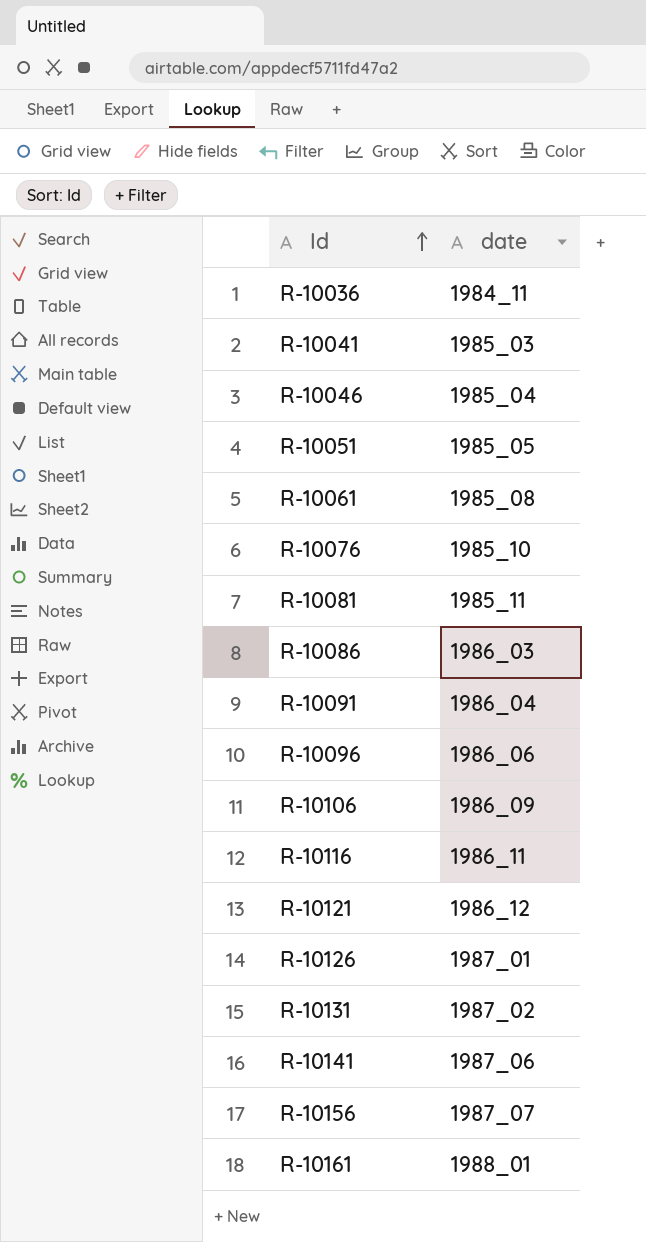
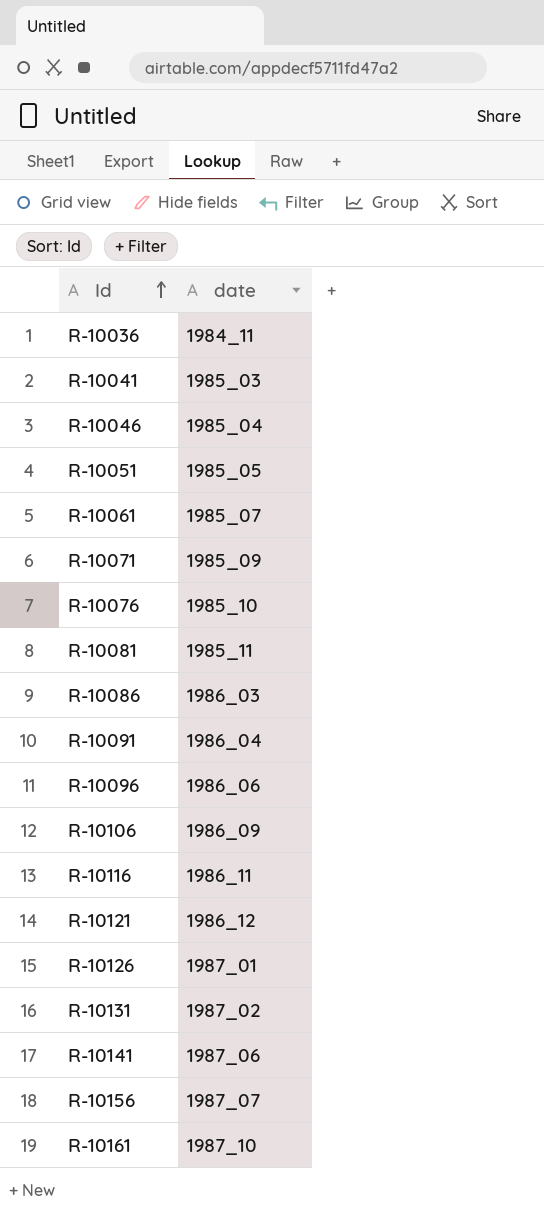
R-10061 | date: 1985_08 -> 1985_07
row R-10071: none -> 1985_09
R-10161 | date: 1988_01 -> 1987_10

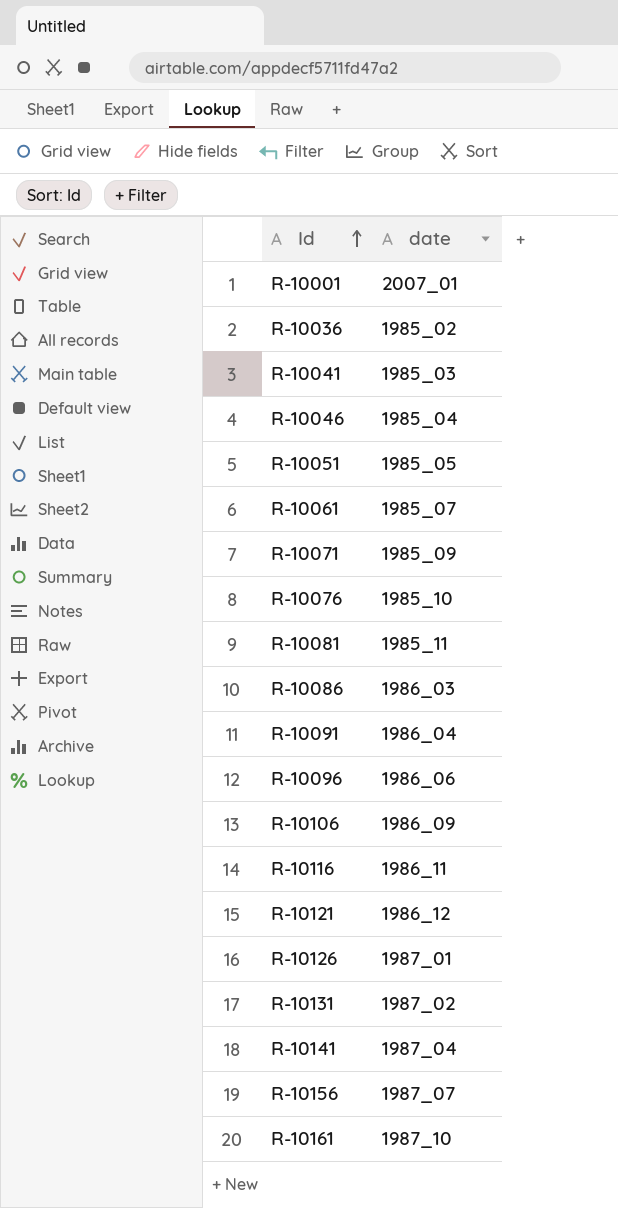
row R-10001: none -> 2007_01
R-10036 | date: 1984_11 -> 1985_02
R-10141 | date: 1987_06 -> 1987_04

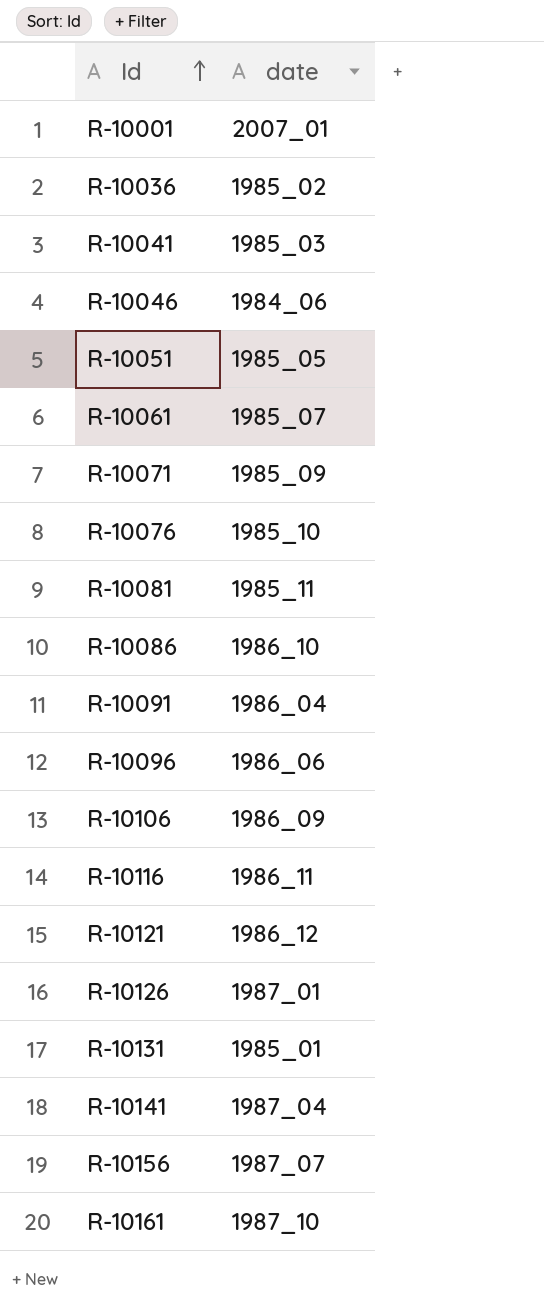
R-10046 | date: 1985_04 -> 1984_06
R-10086 | date: 1986_03 -> 1986_10
R-10131 | date: 1987_02 -> 1985_01

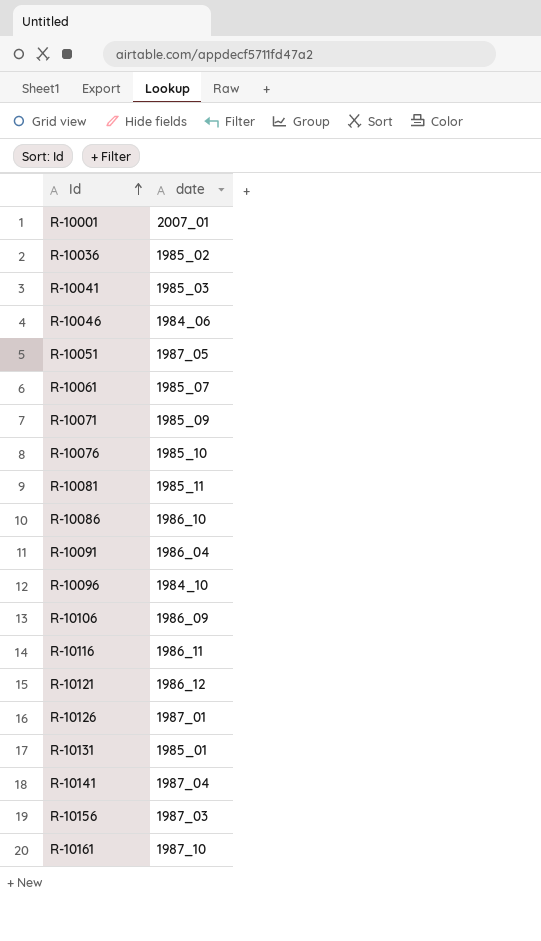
R-10051 | date: 1985_05 -> 1987_05
R-10096 | date: 1986_06 -> 1984_10
R-10156 | date: 1987_07 -> 1987_03

